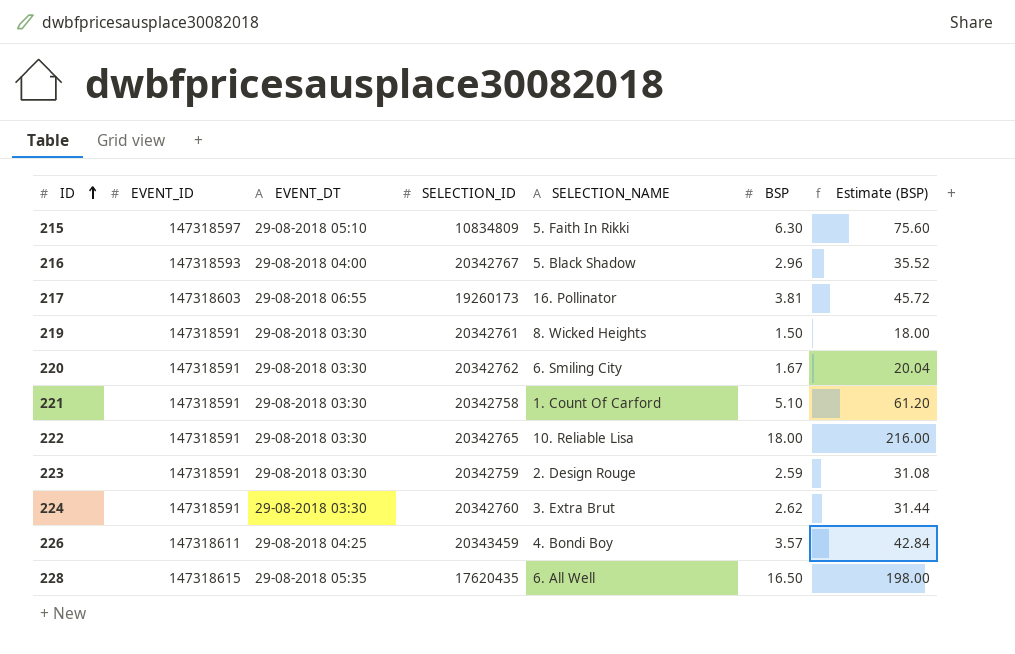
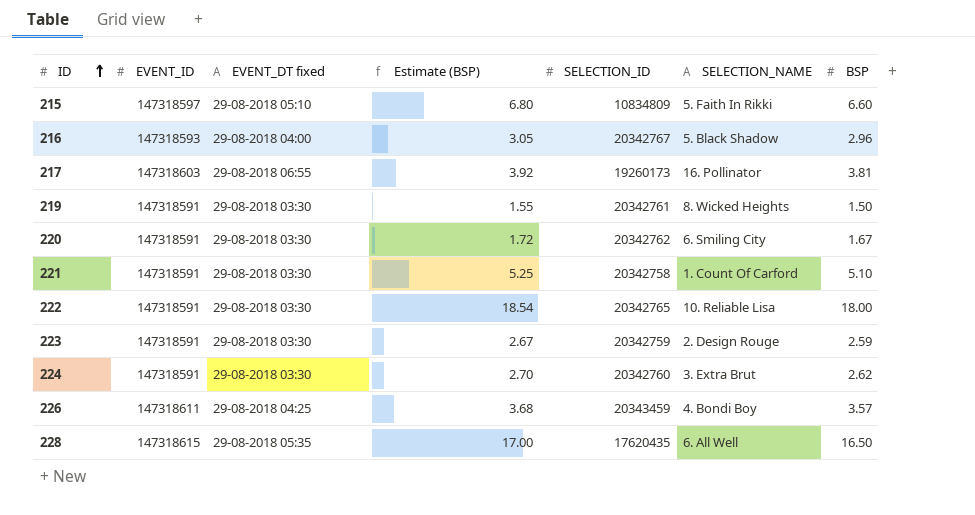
column name: EVENT_DT -> EVENT_DT fixed
column Estimate (BSP) | formula: [BSP] * 12 -> [BSP] * 1.03
column Estimate (BSP) | position: 7 -> 4
215 | BSP: 6.30 -> 6.60

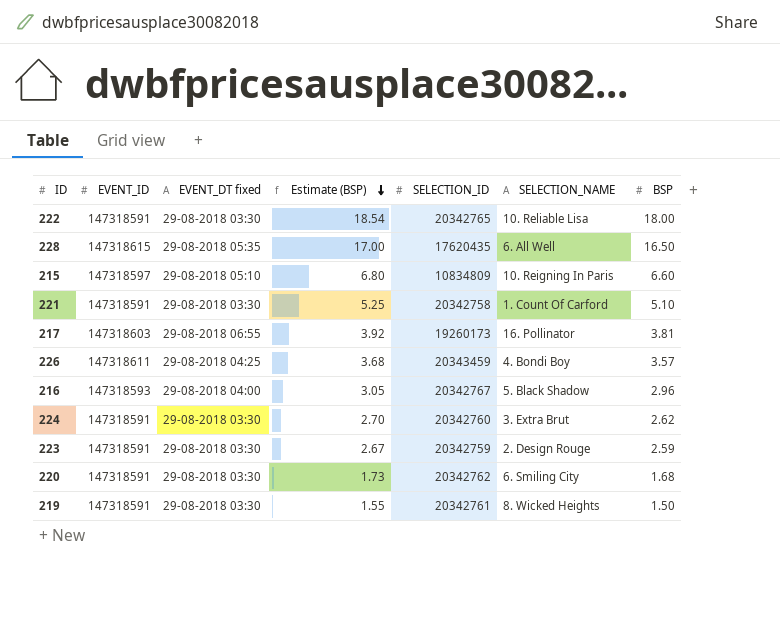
row order: ID ascending -> Estimate (BSP) descending
215 | SELECTION_NAME: 5. Faith In Rikki -> 10. Reigning In Paris
220 | Estimate (BSP): 1.72 -> 1.73
220 | BSP: 1.67 -> 1.68

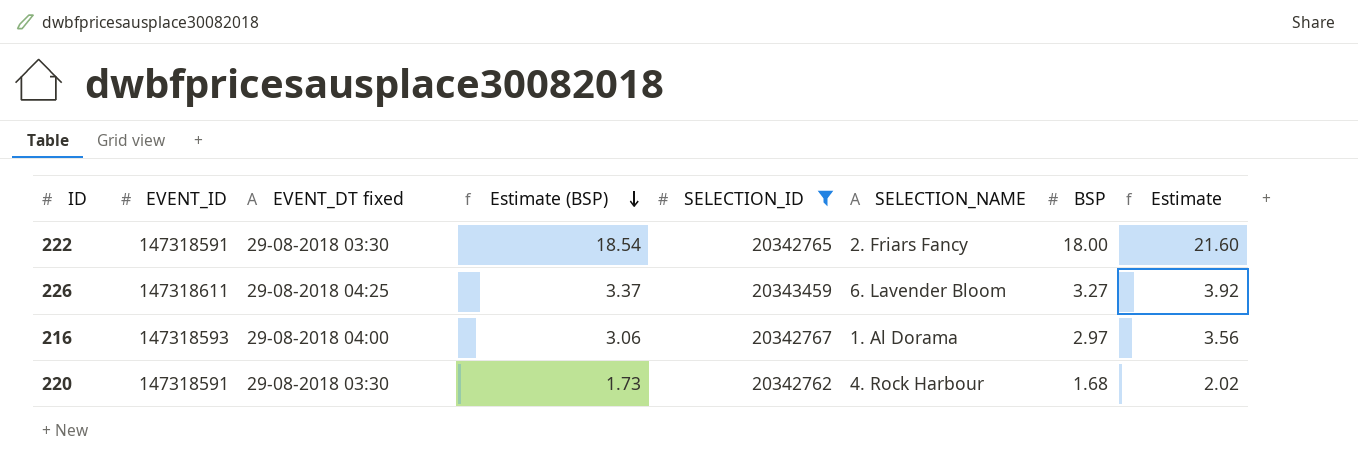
filter: none -> SELECTION_ID >= 20342762
column Estimate | formula: none -> [BSP] * 1.2
222 | SELECTION_NAME: 10. Reliable Lisa -> 2. Friars Fancy
226 | Estimate (BSP): 3.68 -> 3.37
226 | SELECTION_NAME: 4. Bondi Boy -> 6. Lavender Bloom
226 | BSP: 3.57 -> 3.27
216 | Estimate (BSP): 3.05 -> 3.06
216 | SELECTION_NAME: 5. Black Shadow -> 1. Al Dorama
216 | BSP: 2.96 -> 2.97
220 | SELECTION_NAME: 6. Smiling City -> 4. Rock Harbour

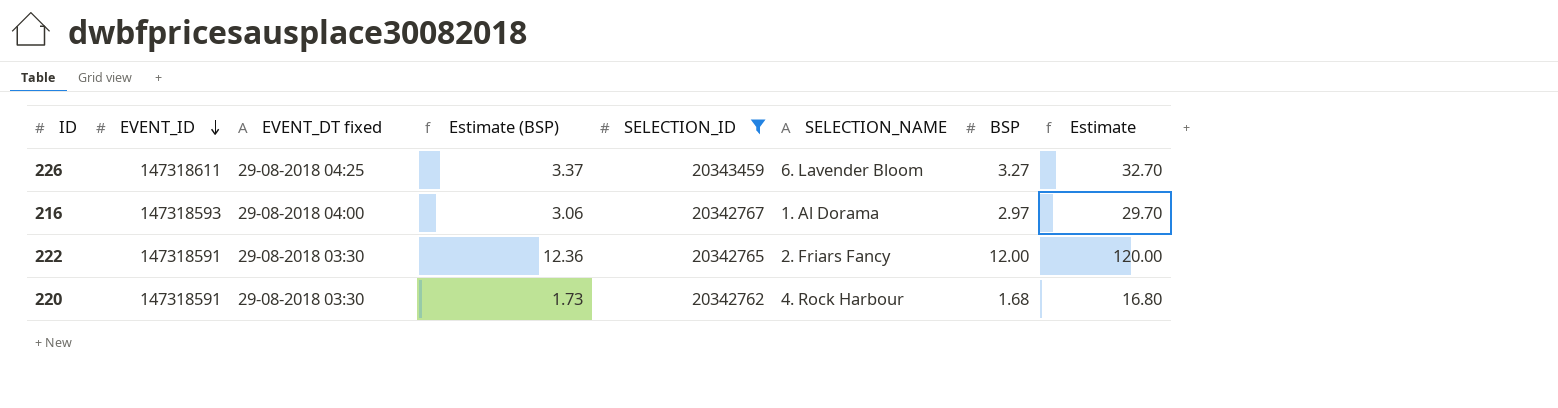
row order: Estimate (BSP) descending -> EVENT_ID descending
column Estimate | formula: [BSP] * 1.2 -> [BSP] * 10
222 | Estimate (BSP): 18.54 -> 12.36
222 | BSP: 18.00 -> 12.00

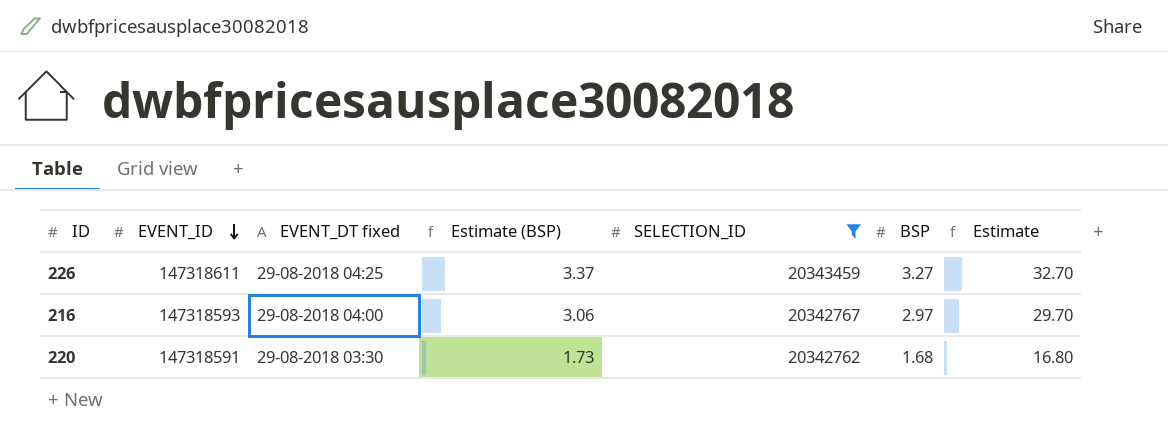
column SELECTION_NAME | position: 6 -> none
row 222: 147318591 | 29-08-2018 03:30 | 12.36 | 20342765 | 2. Friars Fancy | 12.00 | 120.00 -> none

